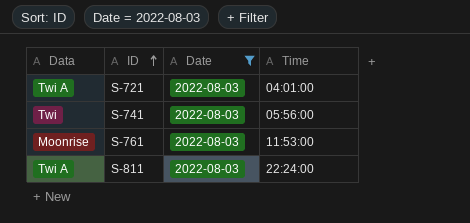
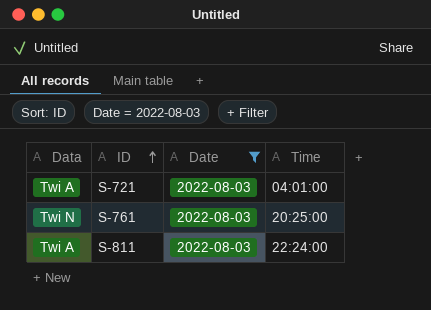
row S-741: Twi | 2022-08-03 | 05:56:00 -> none
S-761 | Data: Moonrise -> Twi N
S-761 | Time: 11:53:00 -> 20:25:00

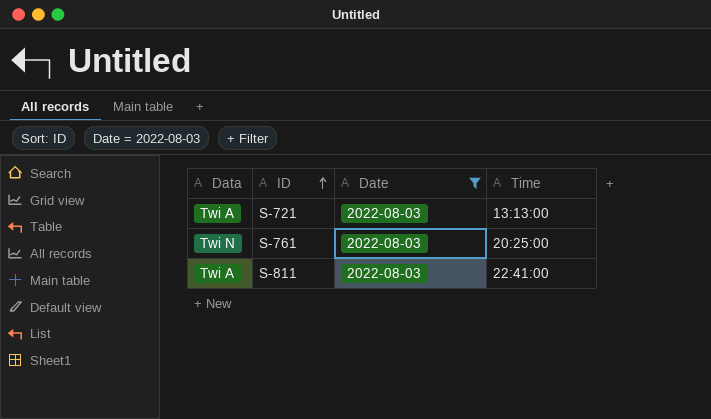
S-721 | Time: 04:01:00 -> 13:13:00
S-811 | Time: 22:24:00 -> 22:41:00

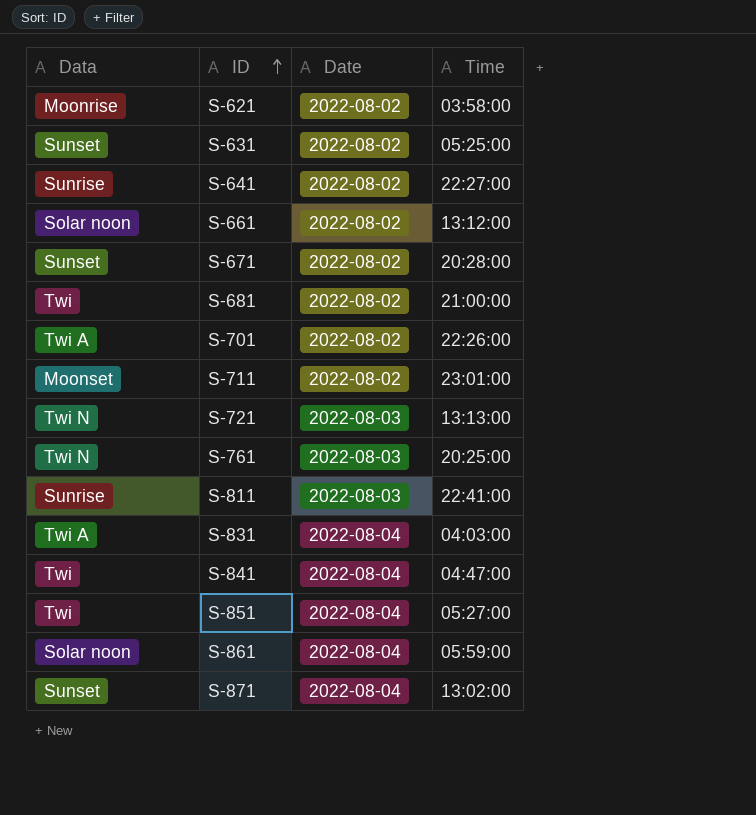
filter: Date = 2022-08-03 -> none
S-721 | Data: Twi A -> Twi N
S-811 | Data: Twi A -> Sunrise

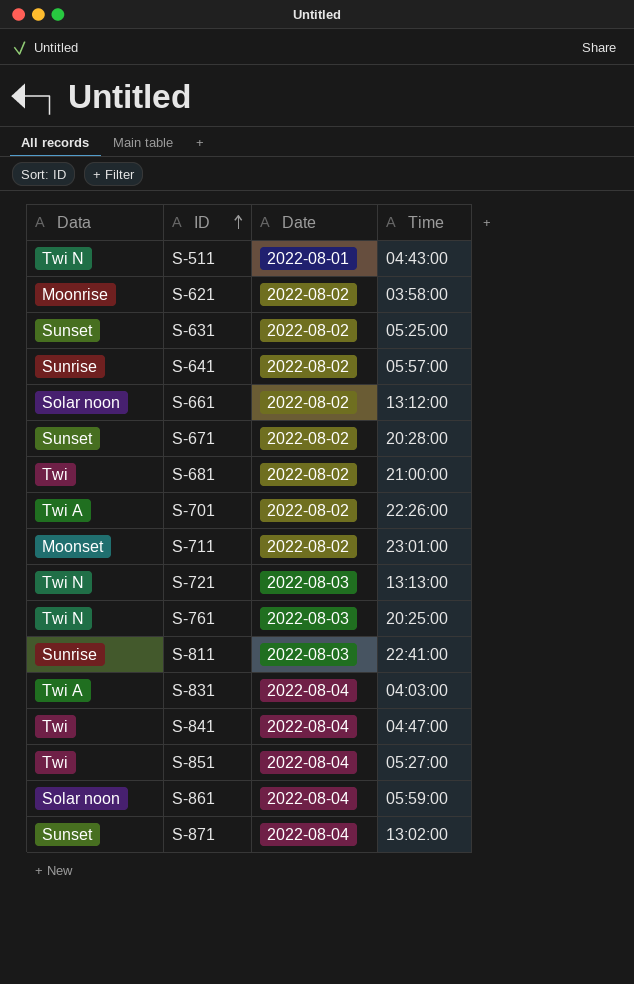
row S-511: none -> Twi N | 2022-08-01 | 04:43:00
S-641 | Time: 22:27:00 -> 05:57:00

